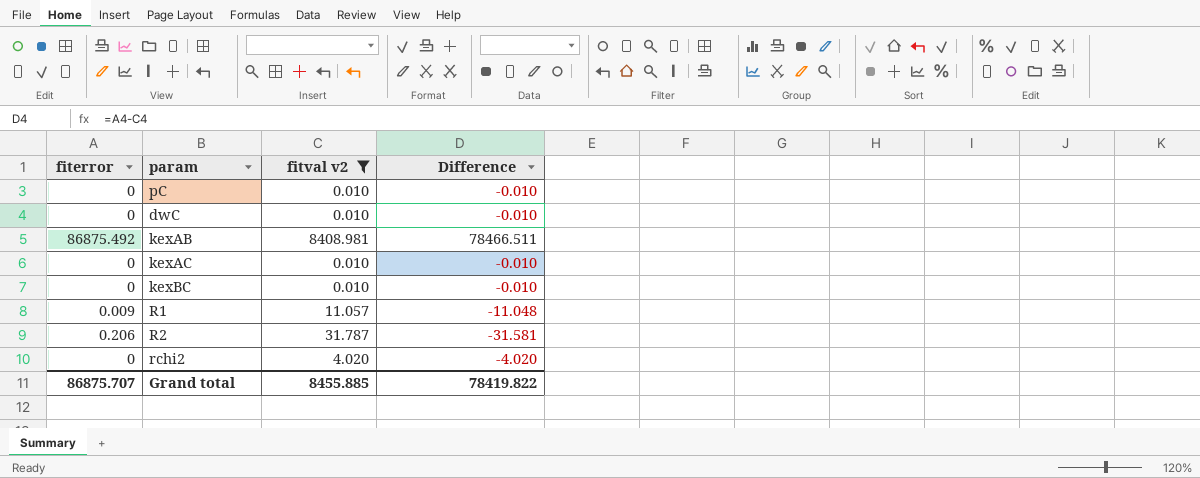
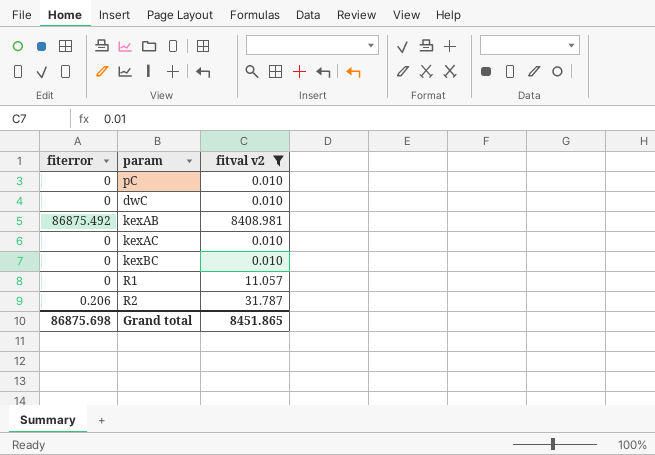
column Difference | formula: [fiterror] - [fitval v2] -> none
row rchi2: 0 | 4.020 | -4.020 -> none
R1 | fiterror: 0.009 -> 0
Grand total | fiterror: 86875.707 -> 86875.698
Grand total | fitval v2: 8455.885 -> 8451.865

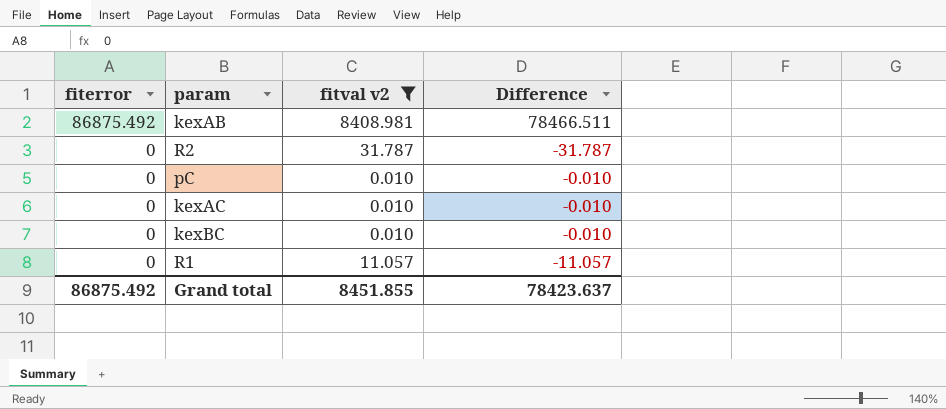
row order: none -> fiterror descending
column Difference | formula: none -> [fiterror] - [fitval v2]
row dwC: 0 | 0.010 -> none
R2 | fiterror: 0.206 -> 0
Grand total | fiterror: 86875.698 -> 86875.492
Grand total | fitval v2: 8451.865 -> 8451.855

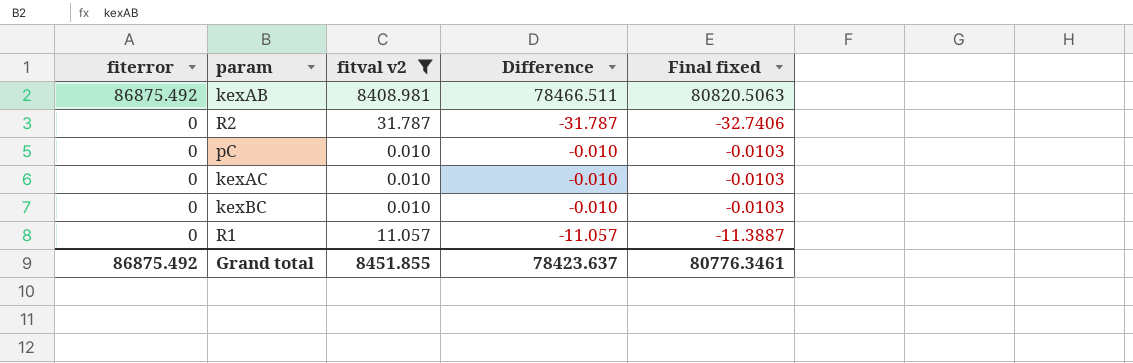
column Final fixed | formula: none -> [Difference] * 1.03

